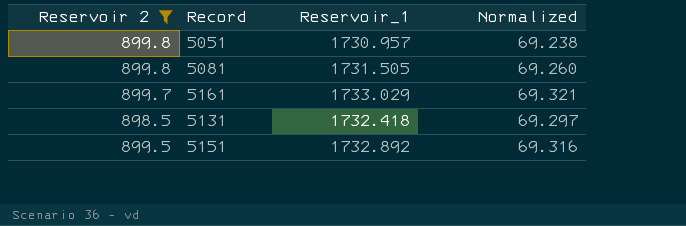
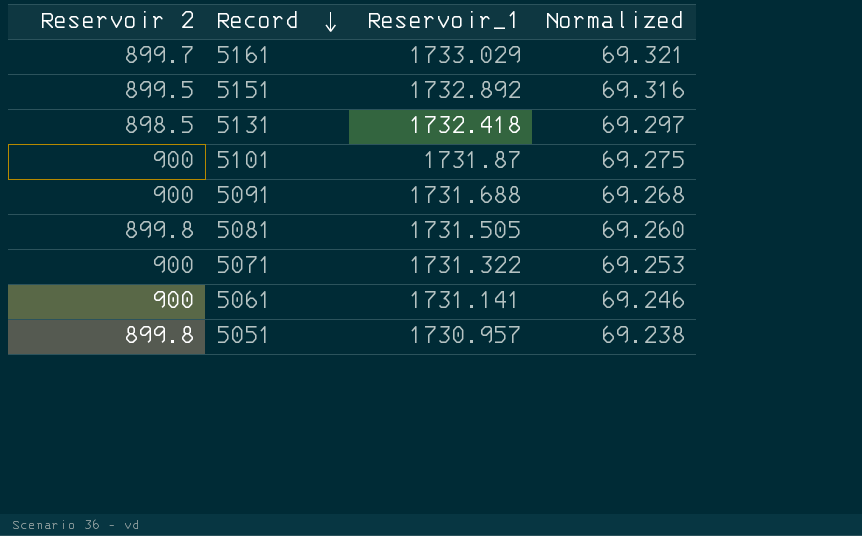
filter: Reservoir 2 != 900 -> none
row order: none -> Record descending

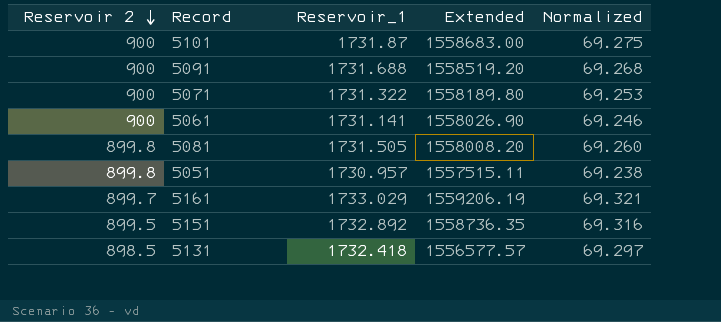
row order: Record descending -> Reservoir 2 descending
column Extended | formula: none -> [Reservoir 2] * [Reservoir_1]

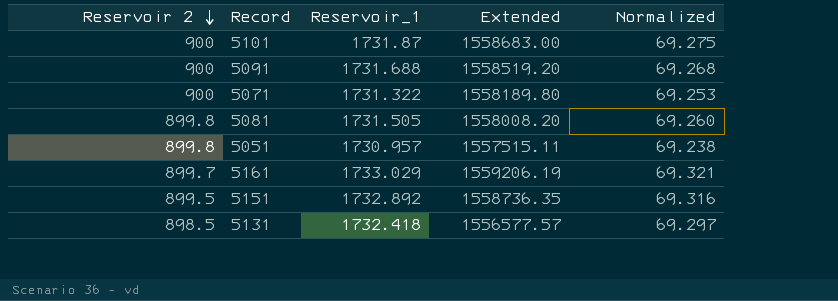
row 5061: 900 | 1731.141 | 1558026.90 | 69.246 -> none

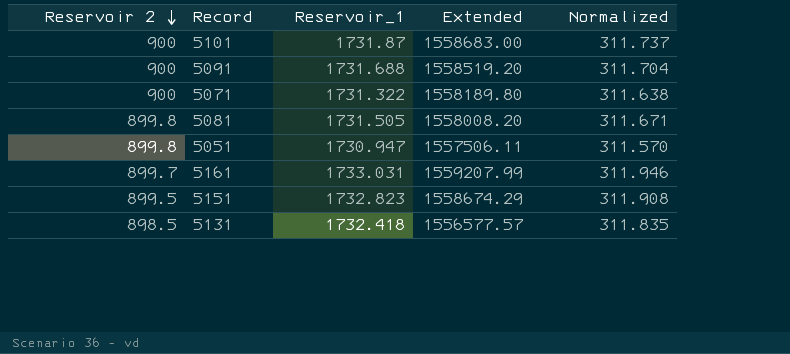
column Normalized | formula: [Reservoir_1] * 0.04 -> [Reservoir_1] * 0.18
5051 | Reservoir_1: 1730.957 -> 1730.947
5051 | Extended: 1557515.11 -> 1557506.11
5161 | Reservoir_1: 1733.029 -> 1733.031
5161 | Extended: 1559206.19 -> 1559207.99
5151 | Reservoir_1: 1732.892 -> 1732.823
5151 | Extended: 1558736.35 -> 1558674.29

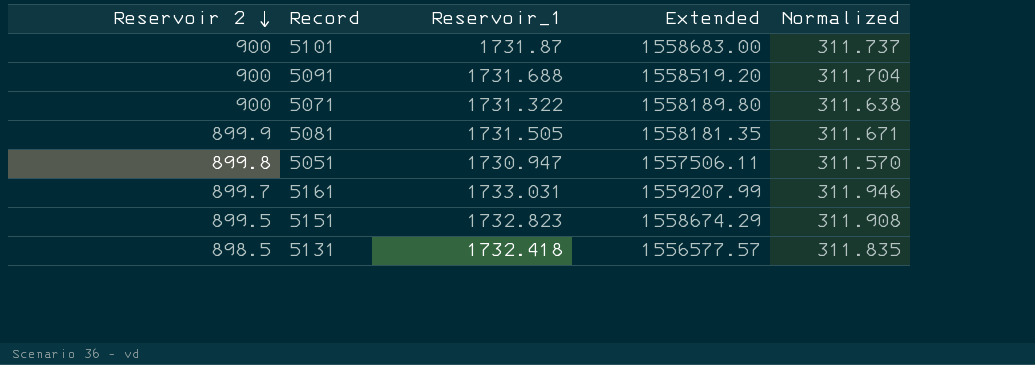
5081 | Reservoir 2: 899.8 -> 899.9
5081 | Extended: 1558008.20 -> 1558181.35

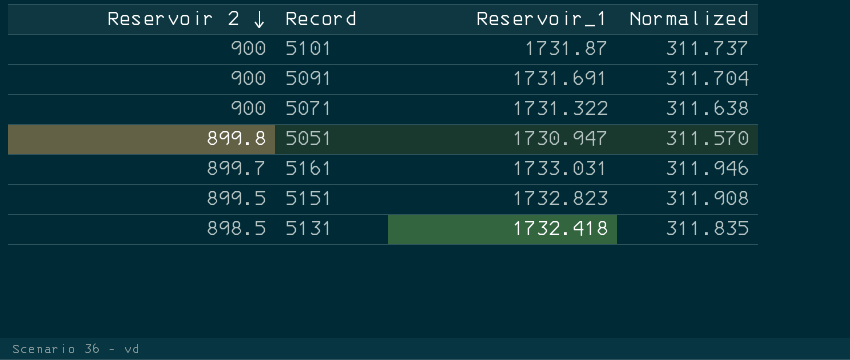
column Extended | formula: [Reservoir 2] * [Reservoir_1] -> none
row 5081: 899.9 | 1731.505 | 1558181.35 | 311.671 -> none
5091 | Reservoir_1: 1731.688 -> 1731.691

